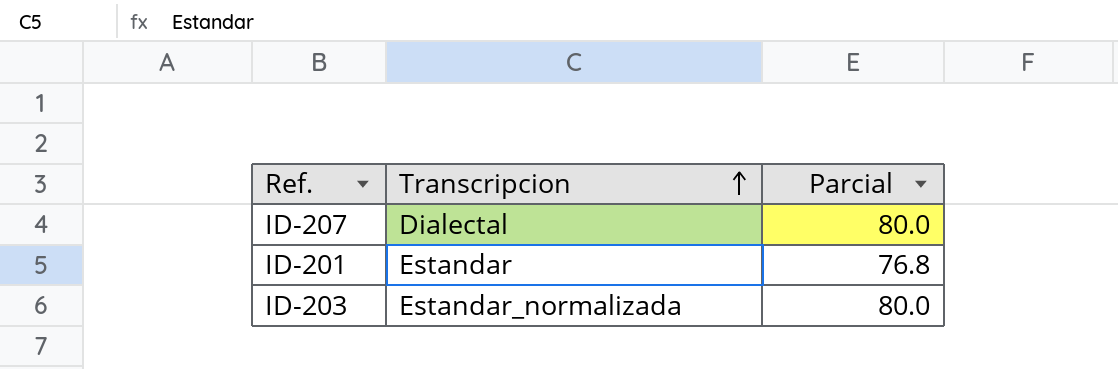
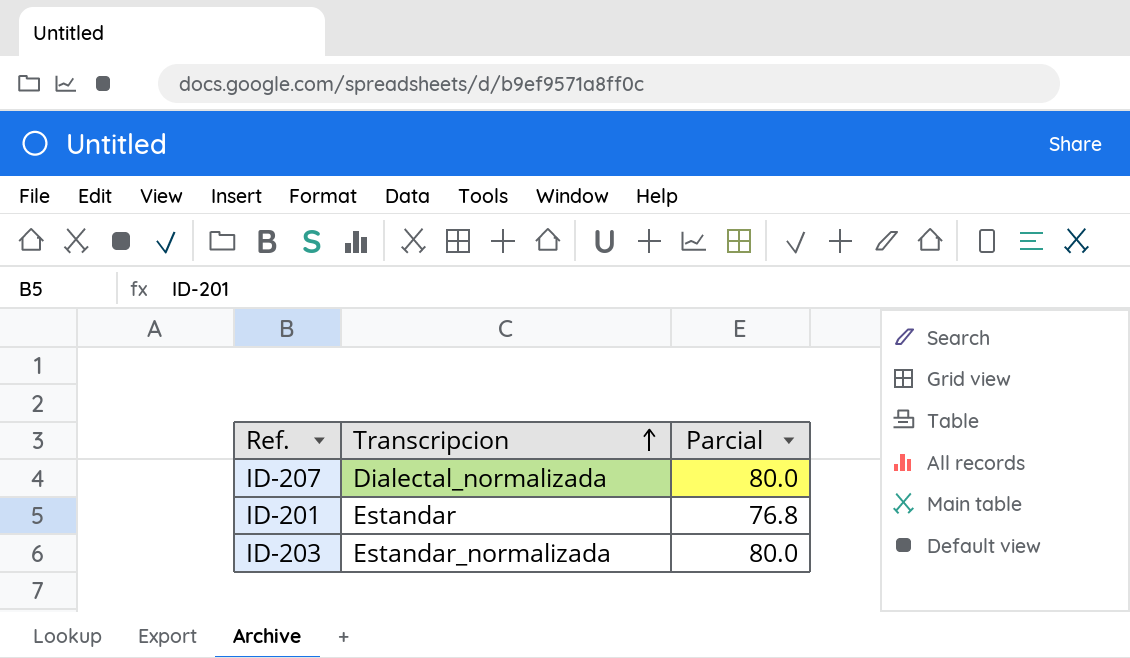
ID-207 | Transcripcion: Dialectal -> Dialectal_normalizada

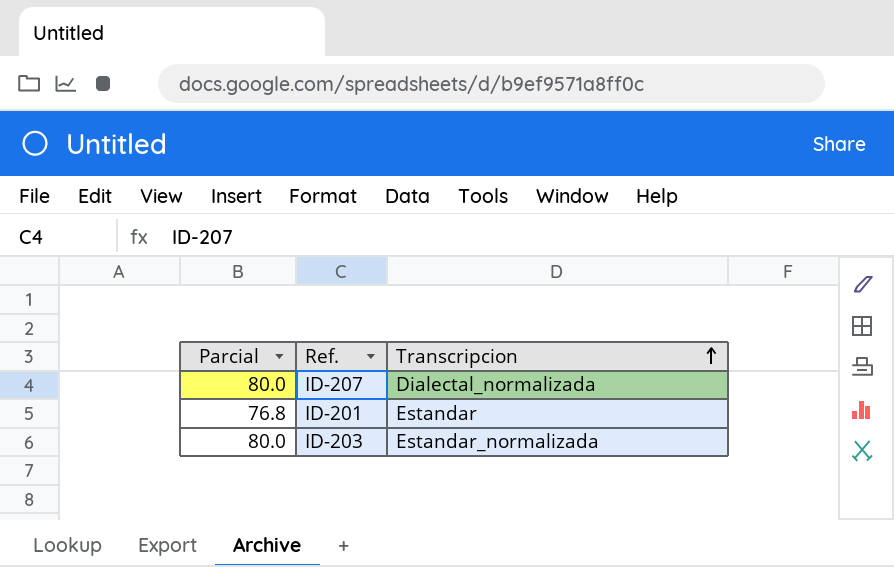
column Parcial | position: 3 -> 1

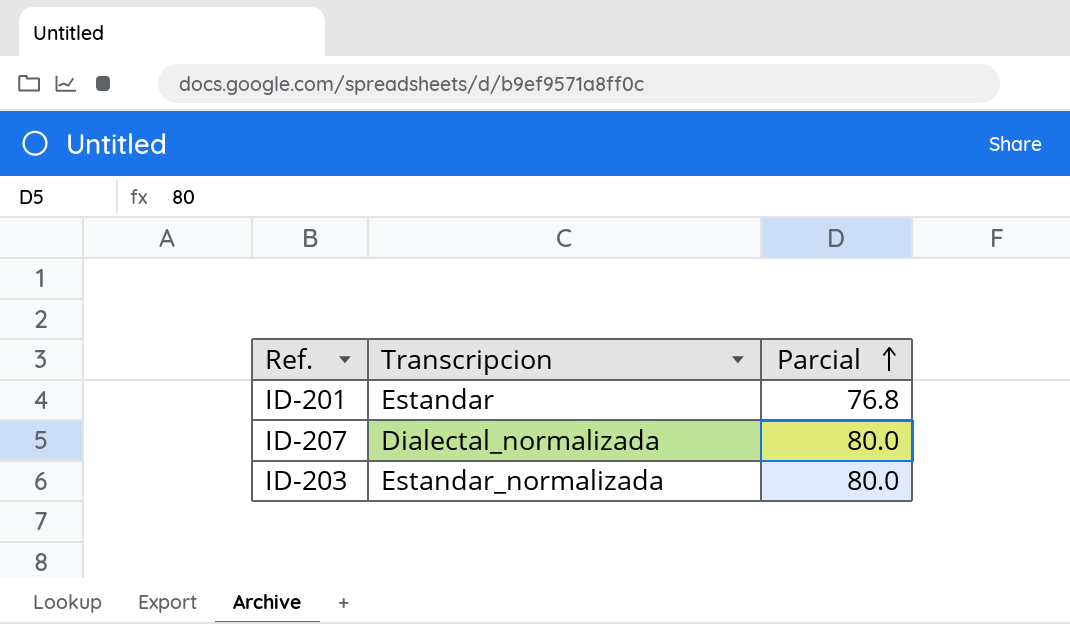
row order: Transcripcion ascending -> Parcial ascending
column Parcial | position: 1 -> 3

